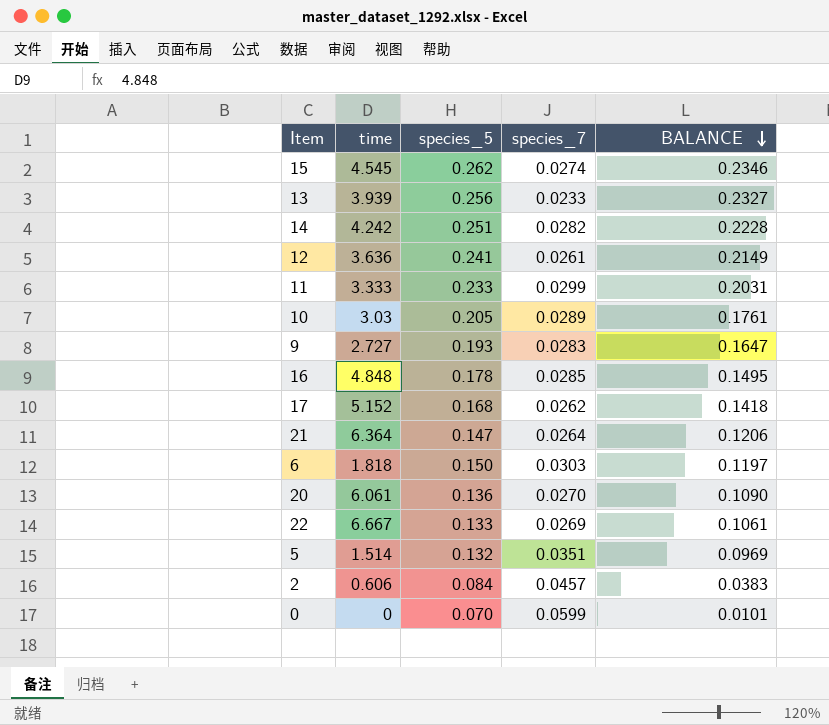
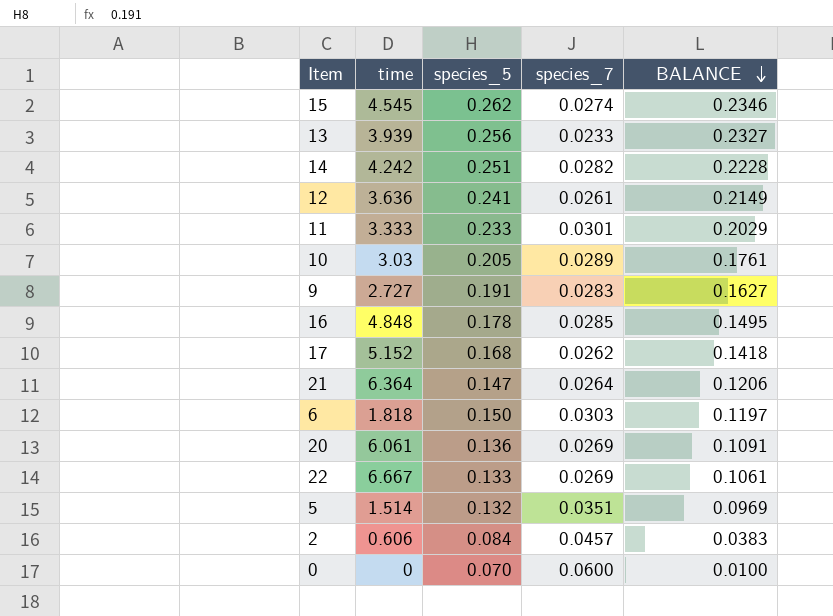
11 | species_7: 0.0299 -> 0.0301
11 | BALANCE: 0.2031 -> 0.2029
9 | species_5: 0.193 -> 0.191
9 | BALANCE: 0.1647 -> 0.1627
20 | species_7: 0.0270 -> 0.0269
20 | BALANCE: 0.1090 -> 0.1091
0 | species_7: 0.0599 -> 0.0600
0 | BALANCE: 0.0101 -> 0.0100

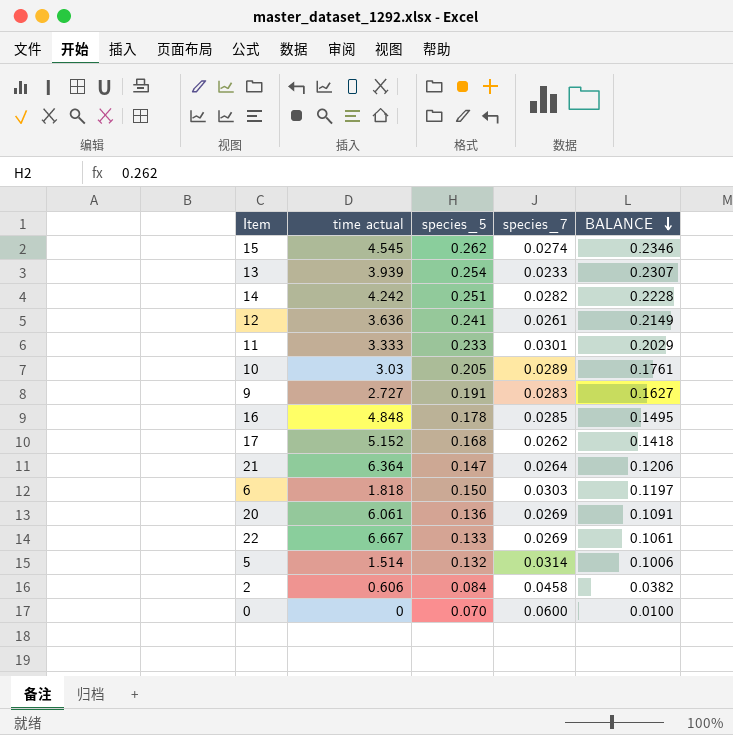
column name: time -> time actual
13 | species_5: 0.256 -> 0.254
13 | BALANCE: 0.2327 -> 0.2307
5 | species_7: 0.0351 -> 0.0314
5 | BALANCE: 0.0969 -> 0.1006
2 | species_7: 0.0457 -> 0.0458
2 | BALANCE: 0.0383 -> 0.0382

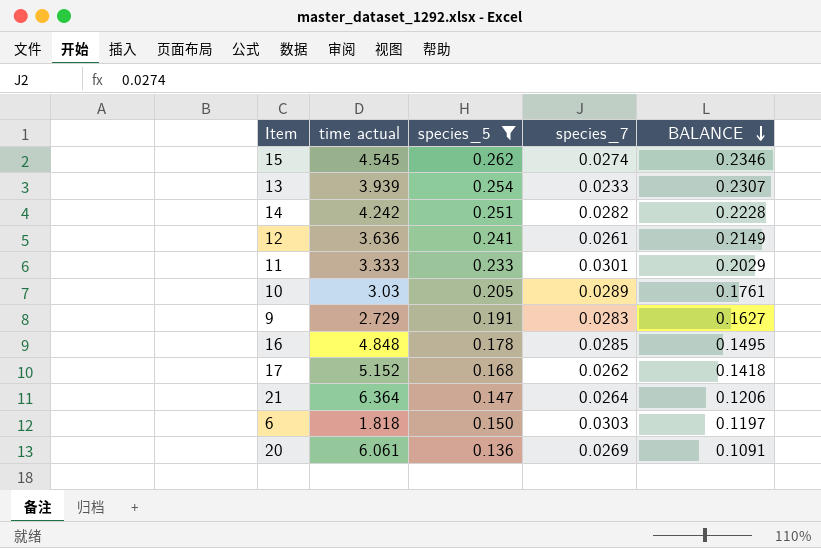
filter: none -> species_5 >= 0.136
9 | time actual: 2.727 -> 2.729

